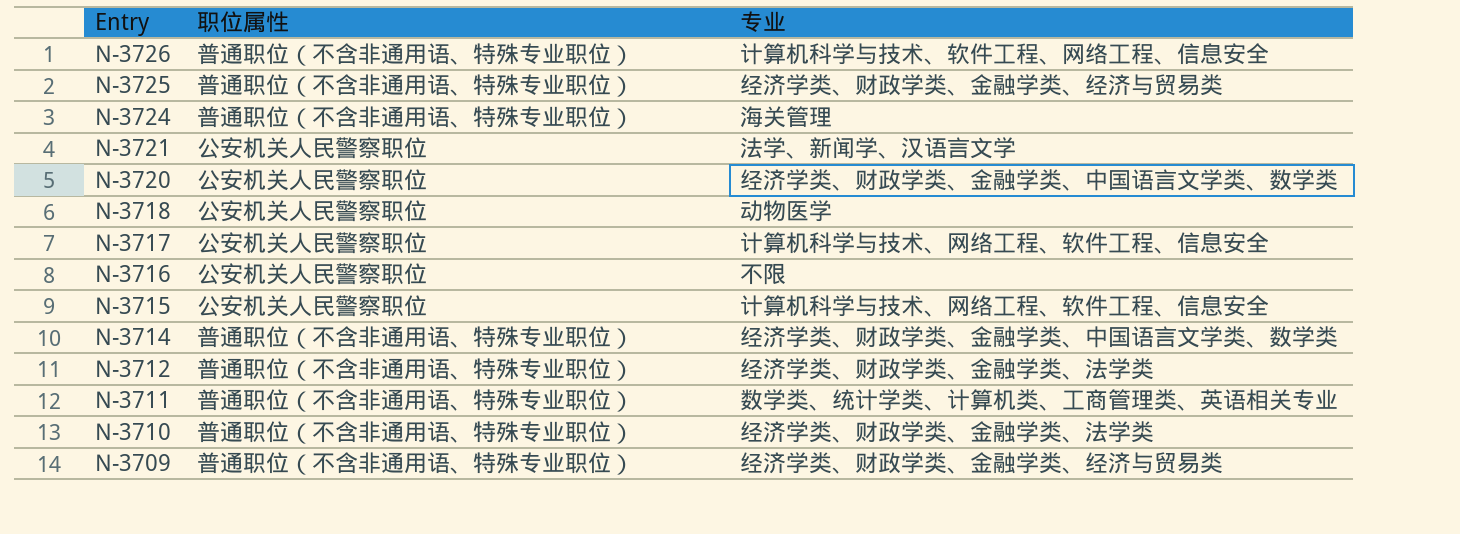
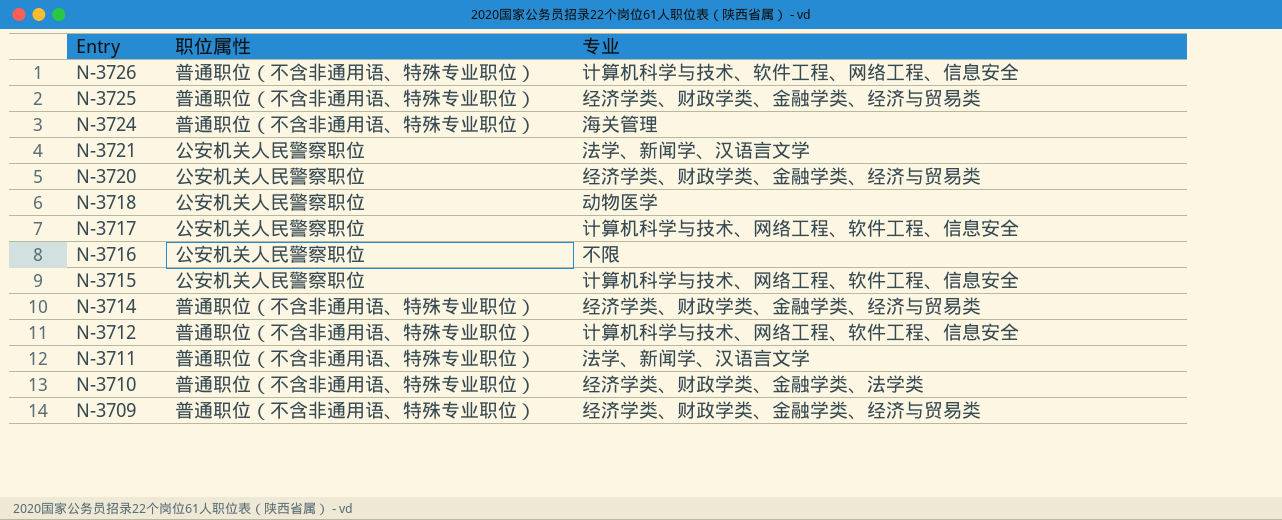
N-3720 | 专业: 经济学类、财政学类、金融学类、中国语言文学类、数学类 -> 经济学类、财政学类、金融学类、经济与贸易类
N-3714 | 专业: 经济学类、财政学类、金融学类、中国语言文学类、数学类 -> 经济学类、财政学类、金融学类、经济与贸易类
N-3712 | 专业: 经济学类、财政学类、金融学类、法学类 -> 计算机科学与技术、网络工程、软件工程、信息安全
N-3711 | 专业: 数学类、统计学类、计算机类、工商管理类、英语相关专业 -> 法学、新闻学、汉语言文学

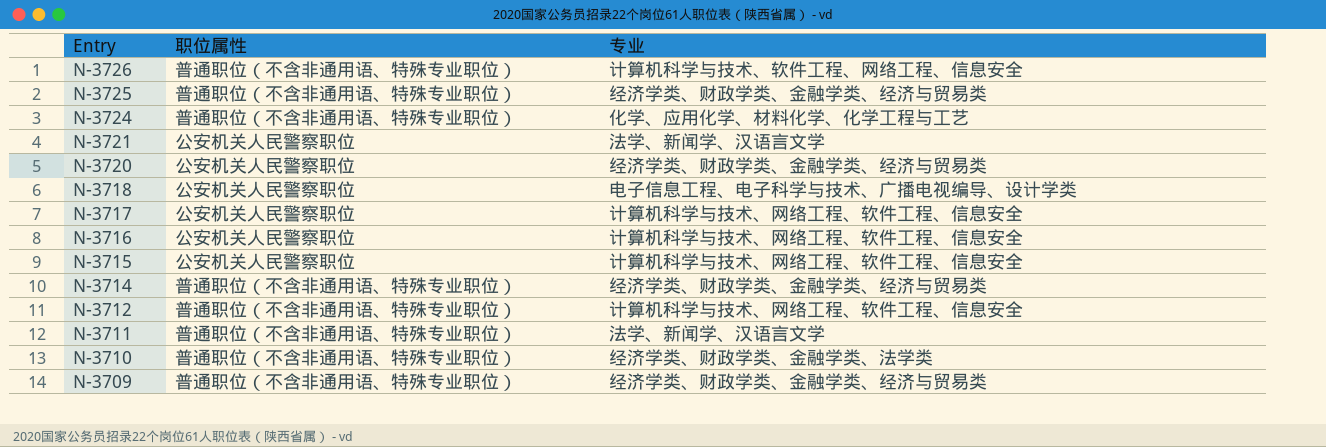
N-3724 | 专业: 海关管理 -> 化学、应用化学、材料化学、化学工程与工艺
N-3718 | 专业: 动物医学 -> 电子信息工程、电子科学与技术、广播电视编导、设计学类
N-3716 | 专业: 不限 -> 计算机科学与技术、网络工程、软件工程、信息安全

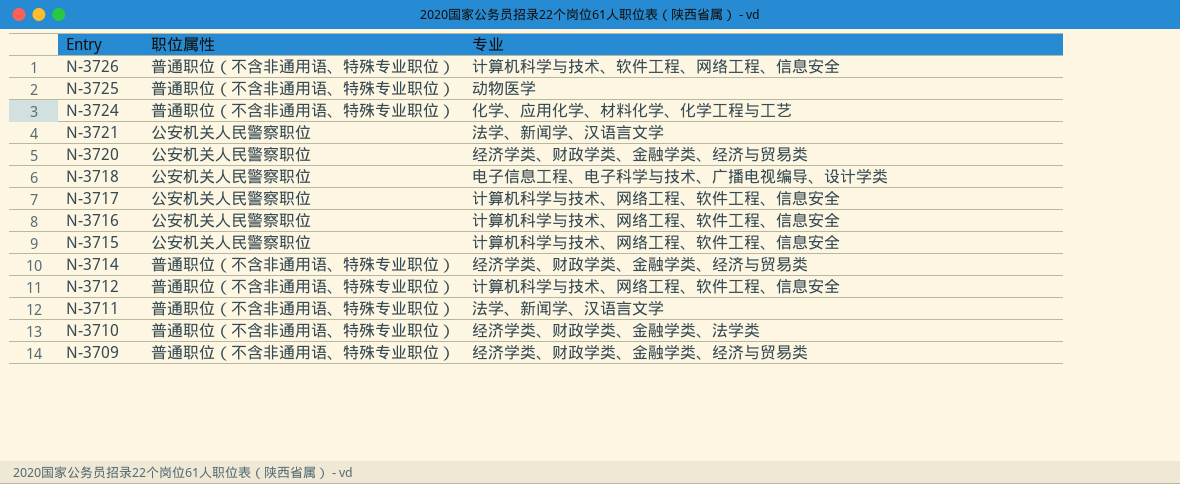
N-3725 | 专业: 经济学类、财政学类、金融学类、经济与贸易类 -> 动物医学

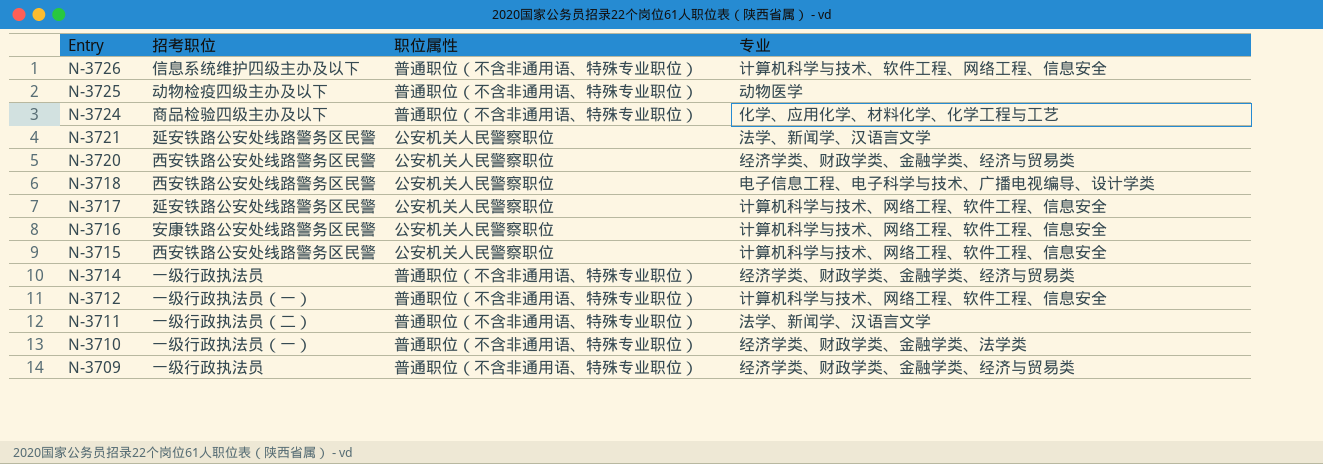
column 招考职位 | position: none -> 2

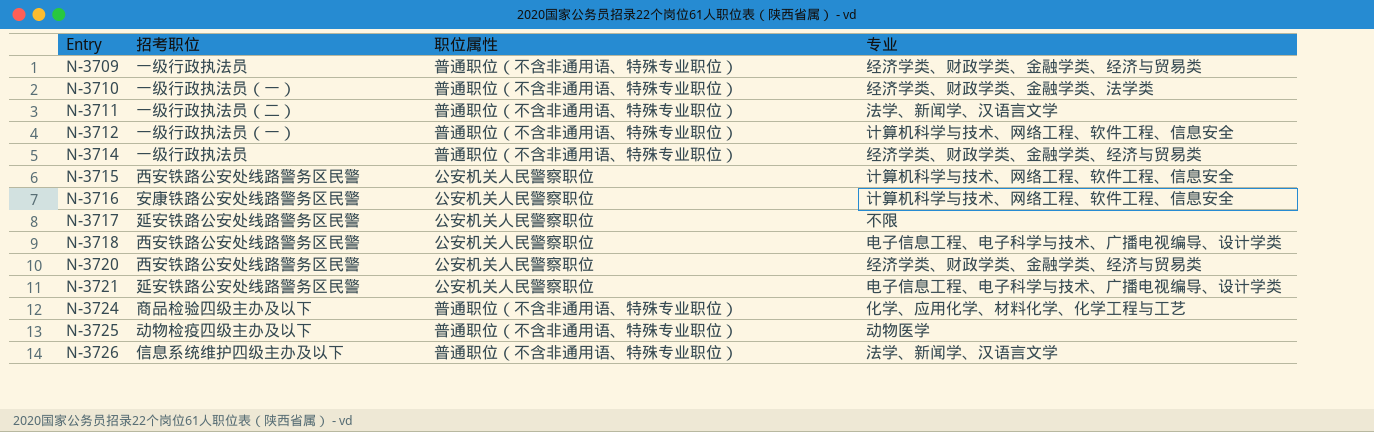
row order: Entry descending -> Entry ascending
N-3717 | 专业: 计算机科学与技术、网络工程、软件工程、信息安全 -> 不限
N-3721 | 专业: 法学、新闻学、汉语言文学 -> 电子信息工程、电子科学与技术、广播电视编导、设计学类
N-3726 | 专业: 计算机科学与技术、软件工程、网络工程、信息安全 -> 法学、新闻学、汉语言文学

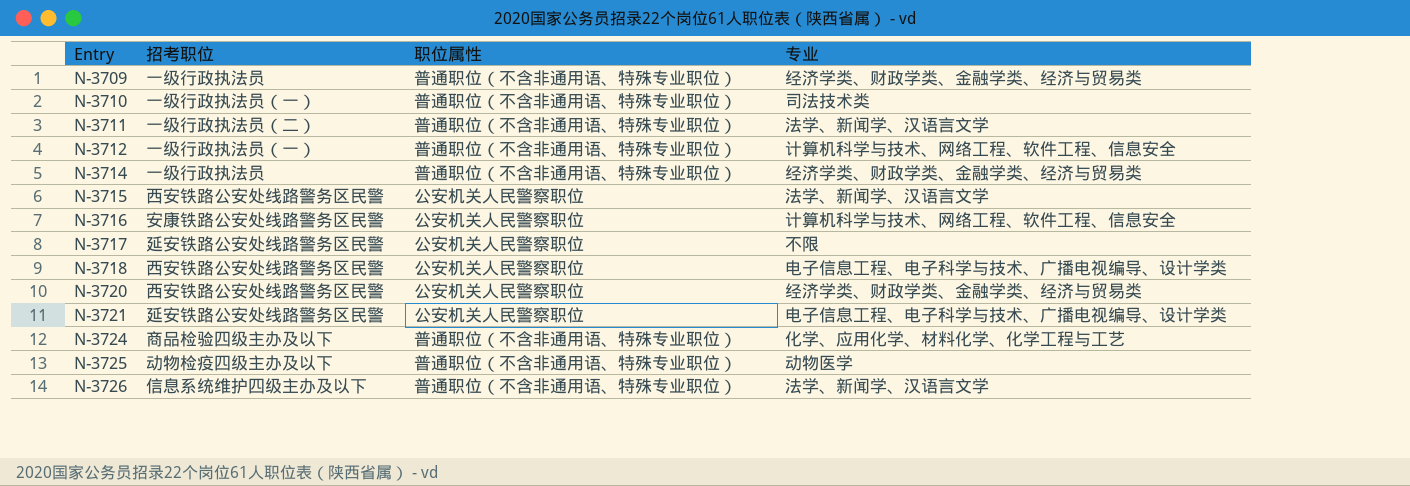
N-3710 | 专业: 经济学类、财政学类、金融学类、法学类 -> 司法技术类
N-3715 | 专业: 计算机科学与技术、网络工程、软件工程、信息安全 -> 法学、新闻学、汉语言文学

